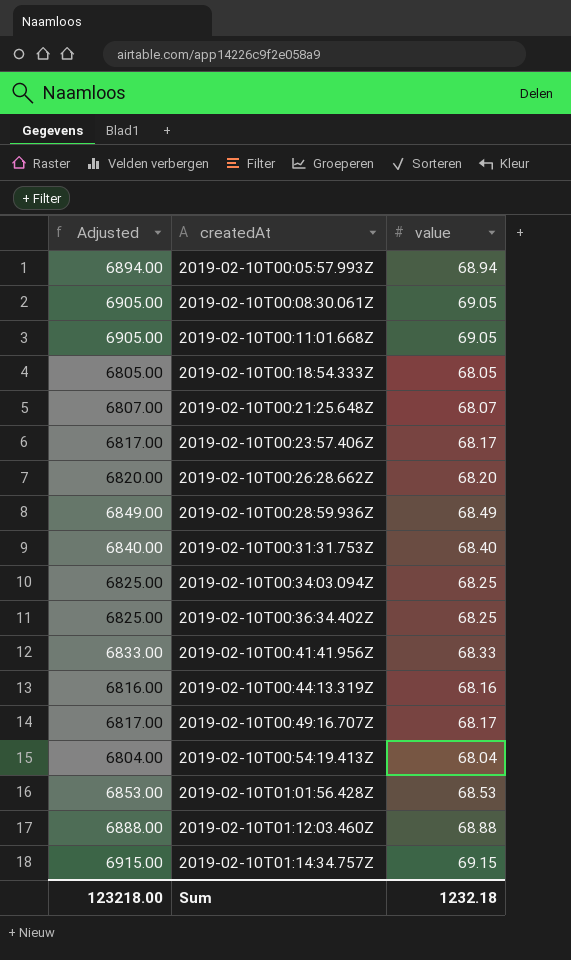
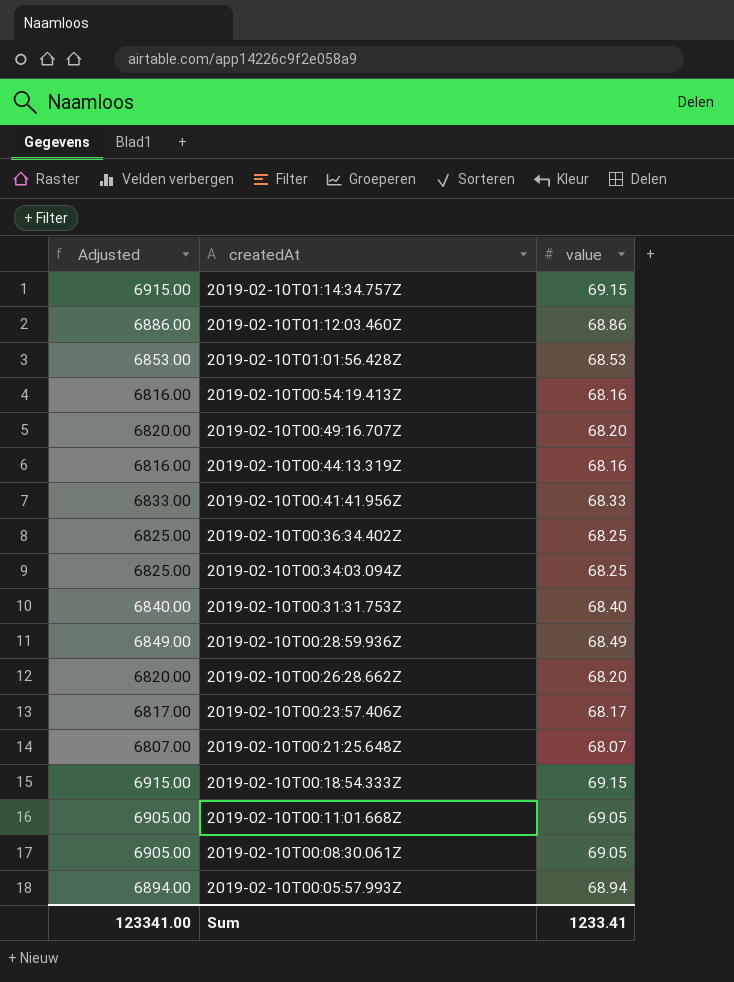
row order: createdAt ascending -> createdAt descending
2019-02-10T01:12:03.460Z | Adjusted: 6888.00 -> 6886.00
2019-02-10T01:12:03.460Z | value: 68.88 -> 68.86
2019-02-10T00:54:19.413Z | Adjusted: 6804.00 -> 6816.00
2019-02-10T00:54:19.413Z | value: 68.04 -> 68.16
2019-02-10T00:49:16.707Z | Adjusted: 6817.00 -> 6820.00
2019-02-10T00:49:16.707Z | value: 68.17 -> 68.20
2019-02-10T00:18:54.333Z | Adjusted: 6805.00 -> 6915.00
2019-02-10T00:18:54.333Z | value: 68.05 -> 69.15
Sum | Adjusted: 123218.00 -> 123341.00
Sum | value: 1232.18 -> 1233.41

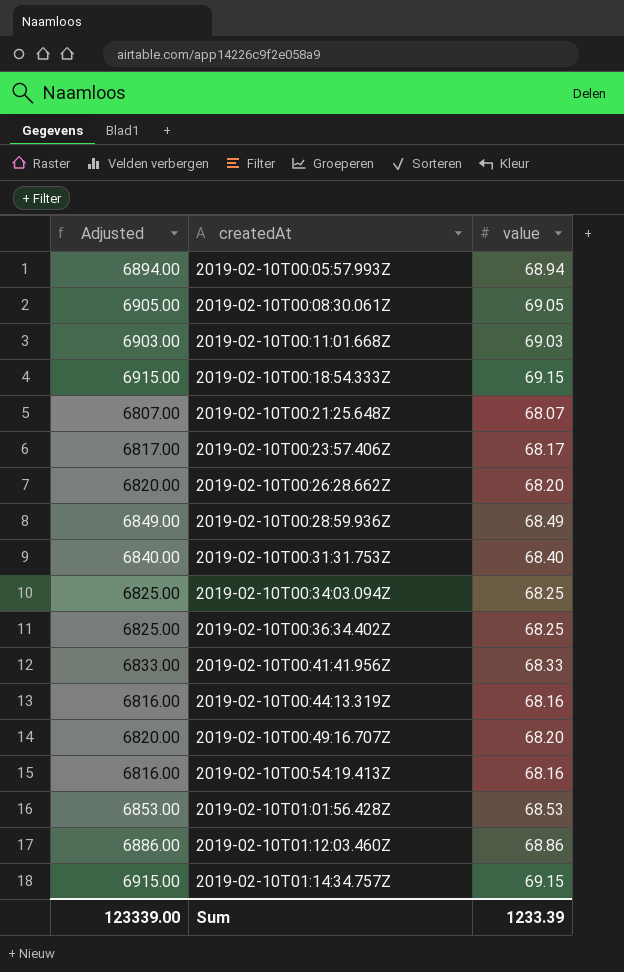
row order: createdAt descending -> createdAt ascending
2019-02-10T00:11:01.668Z | Adjusted: 6905.00 -> 6903.00
2019-02-10T00:11:01.668Z | value: 69.05 -> 69.03
Sum | Adjusted: 123341.00 -> 123339.00
Sum | value: 1233.41 -> 1233.39

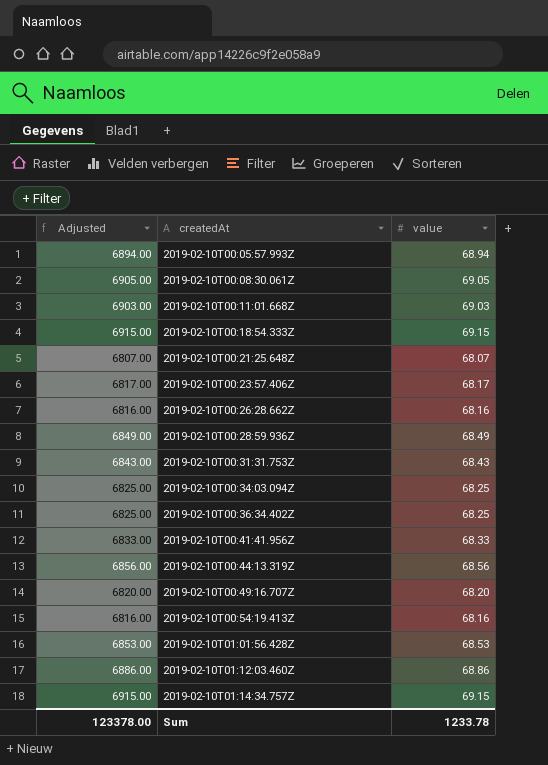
2019-02-10T00:26:28.662Z | Adjusted: 6820.00 -> 6816.00
2019-02-10T00:26:28.662Z | value: 68.20 -> 68.16
2019-02-10T00:31:31.753Z | Adjusted: 6840.00 -> 6843.00
2019-02-10T00:31:31.753Z | value: 68.40 -> 68.43
2019-02-10T00:44:13.319Z | Adjusted: 6816.00 -> 6856.00
2019-02-10T00:44:13.319Z | value: 68.16 -> 68.56
Sum | Adjusted: 123339.00 -> 123378.00
Sum | value: 1233.39 -> 1233.78

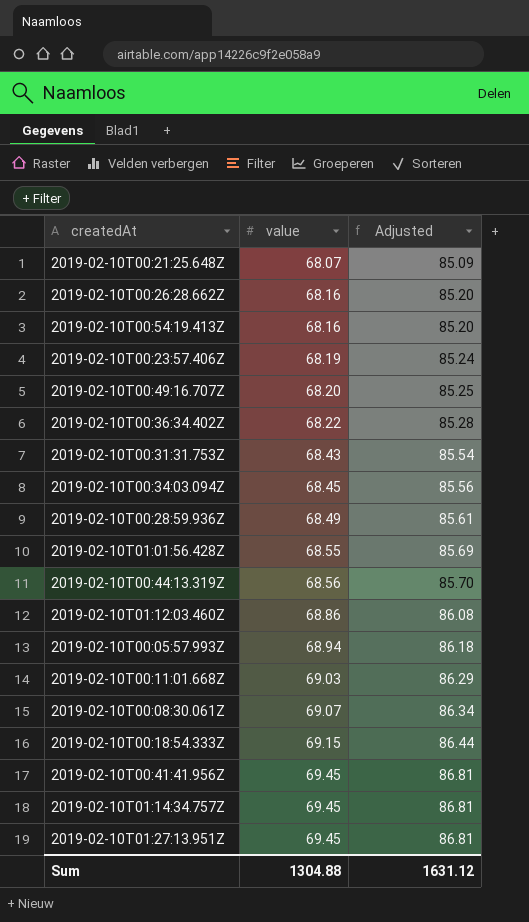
row order: createdAt ascending -> value ascending
column Adjusted | formula: [value] * 100 -> [value] * 1.25
column Adjusted | position: 1 -> 3
2019-02-10T00:23:57.406Z | value: 68.17 -> 68.19
2019-02-10T00:36:34.402Z | value: 68.25 -> 68.22
2019-02-10T00:34:03.094Z | value: 68.25 -> 68.45
2019-02-10T01:01:56.428Z | value: 68.53 -> 68.55
2019-02-10T00:08:30.061Z | value: 69.05 -> 69.07
2019-02-10T00:41:41.956Z | value: 68.33 -> 69.45
2019-02-10T01:14:34.757Z | value: 69.15 -> 69.45
row 2019-02-10T01:27:13.951Z: none -> 69.45 | 86.81
Sum | value: 1233.78 -> 1304.88
Sum | Adjusted: 123378.00 -> 1631.12

